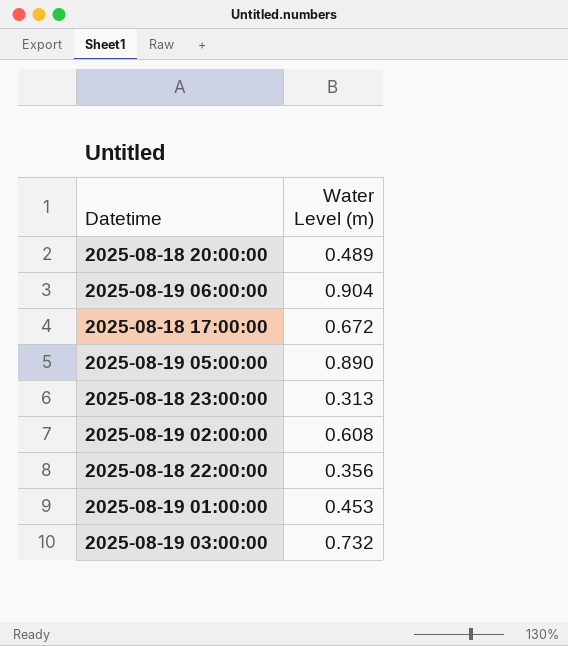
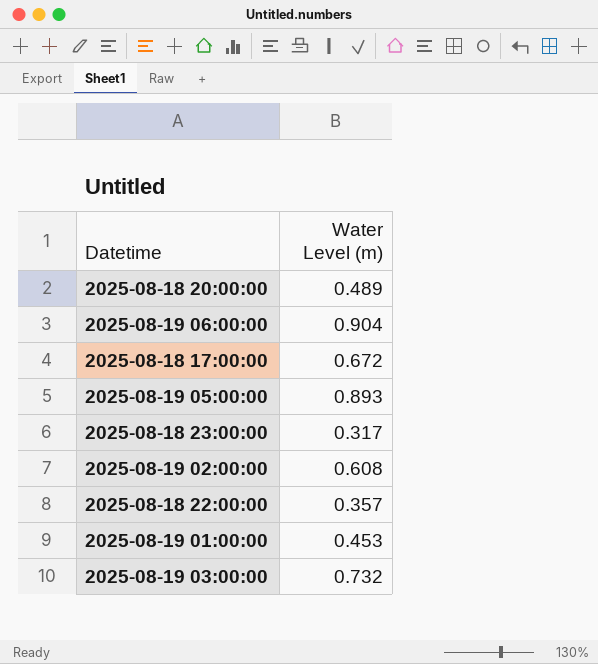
2025-08-19 05:00:00 | Water Level (m): 0.890 -> 0.893
2025-08-18 23:00:00 | Water Level (m): 0.313 -> 0.317
2025-08-18 22:00:00 | Water Level (m): 0.356 -> 0.357

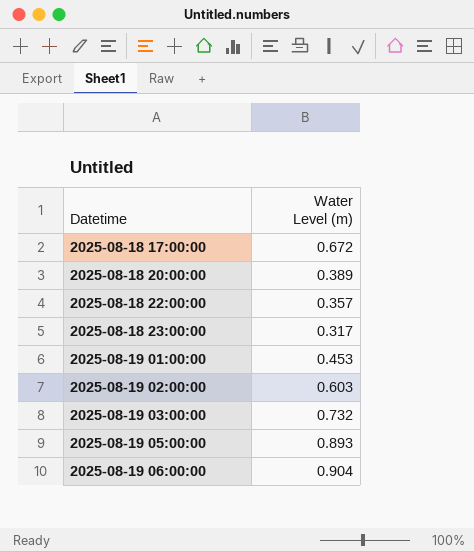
row order: none -> Datetime ascending
2025-08-18 20:00:00 | Water Level (m): 0.489 -> 0.389
2025-08-19 02:00:00 | Water Level (m): 0.608 -> 0.603

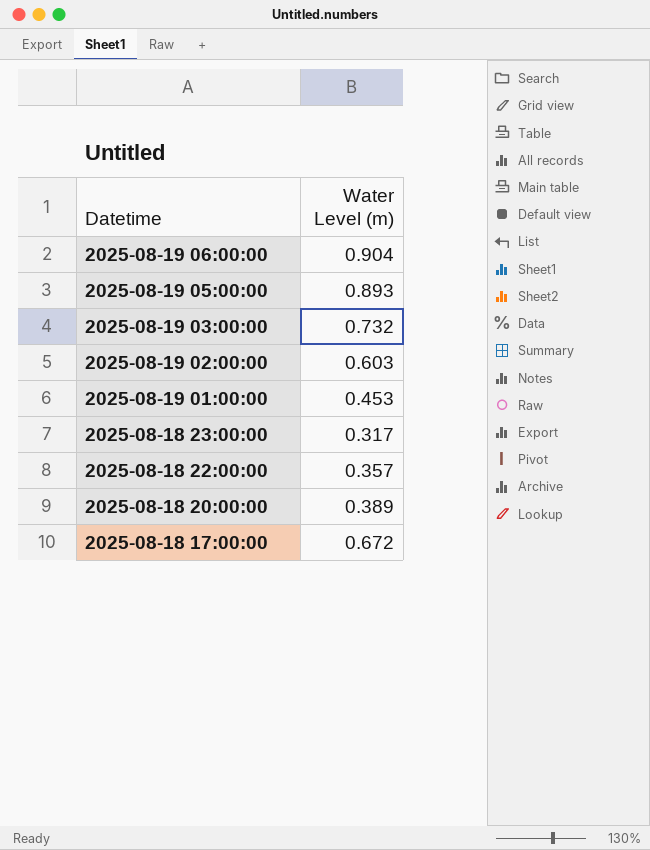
row order: Datetime ascending -> Datetime descending

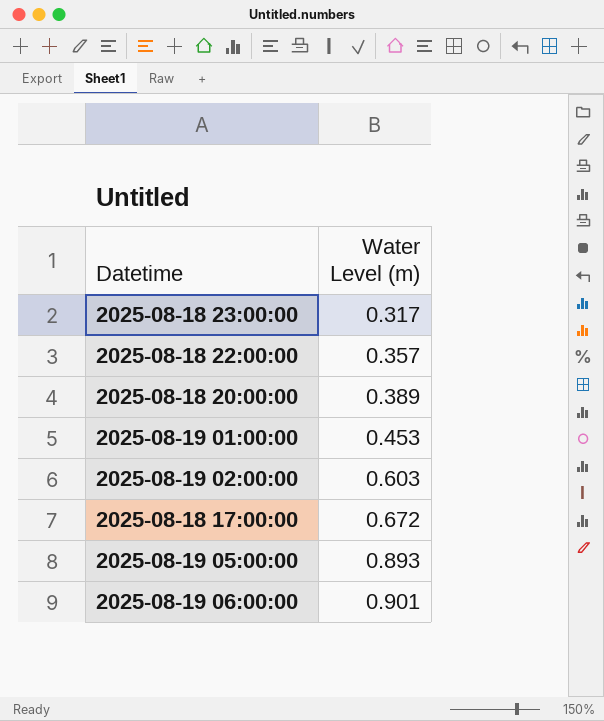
row order: Datetime descending -> Water Level (m) ascending
row 2025-08-19 03:00:00: 0.732 -> none
2025-08-19 06:00:00 | Water Level (m): 0.904 -> 0.901

